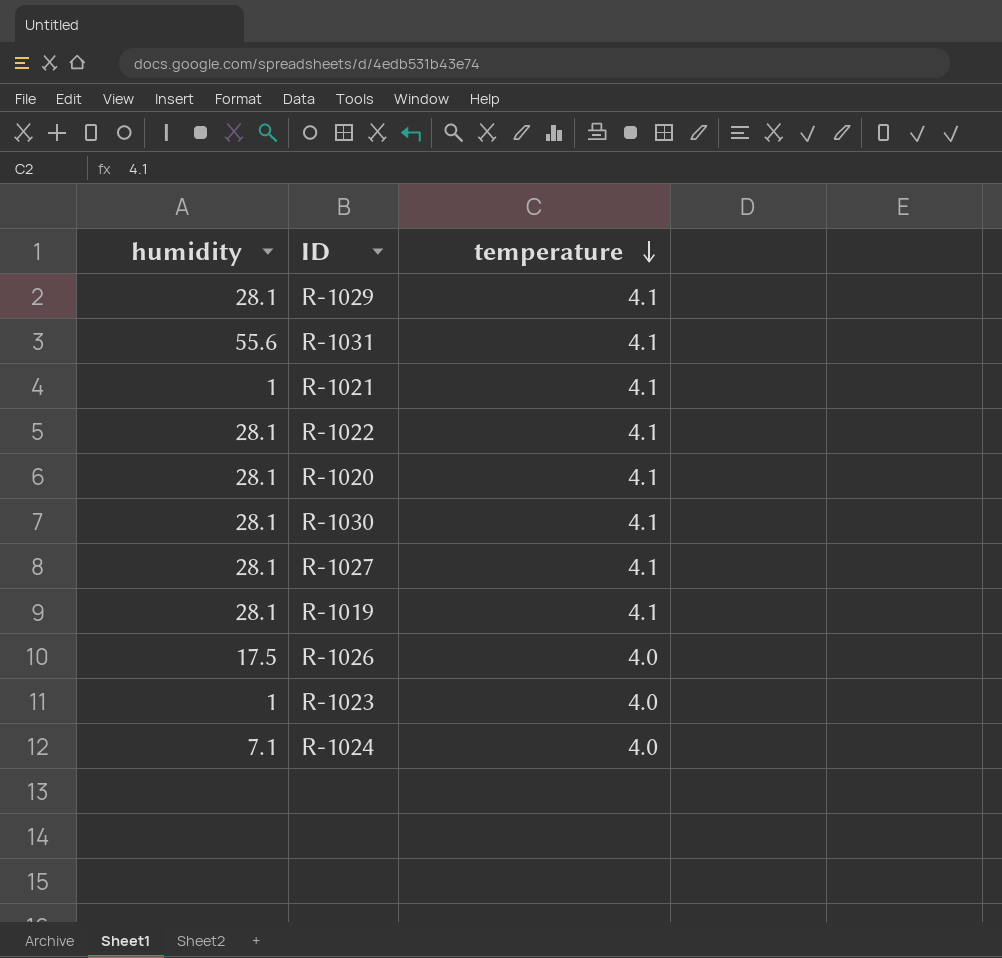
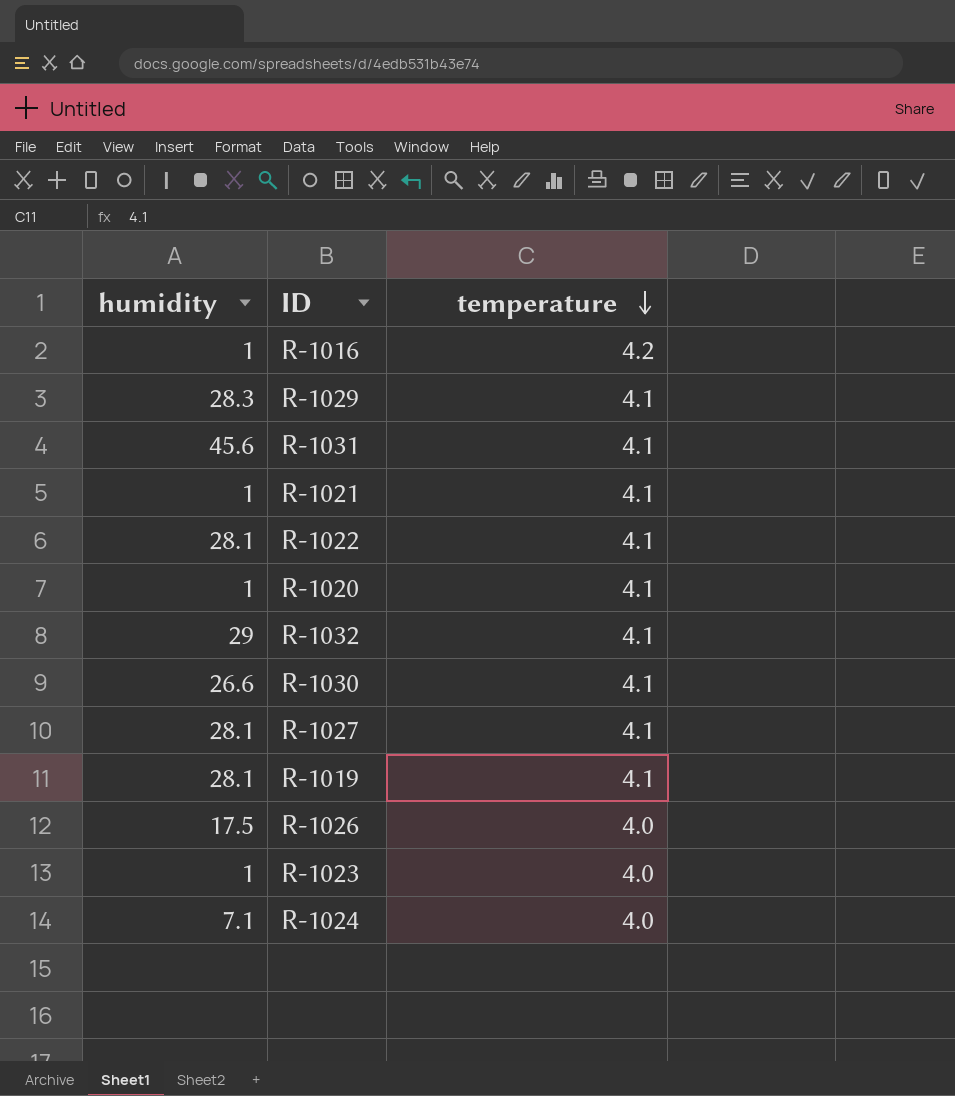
row R-1016: none -> 1 | 4.2
R-1029 | humidity: 28.1 -> 28.3
R-1031 | humidity: 55.6 -> 45.6
R-1020 | humidity: 28.1 -> 1
row R-1032: none -> 29 | 4.1
R-1030 | humidity: 28.1 -> 26.6

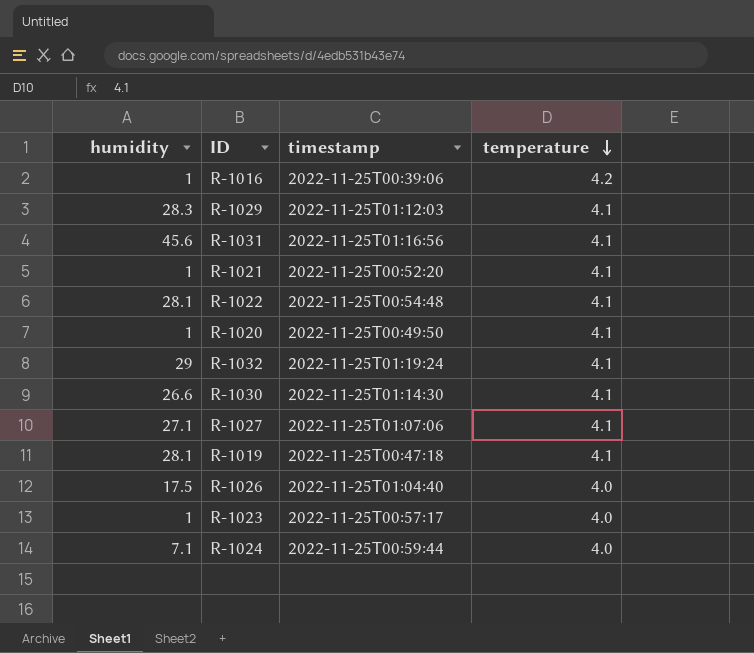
column timestamp | position: none -> 3
R-1027 | humidity: 28.1 -> 27.1

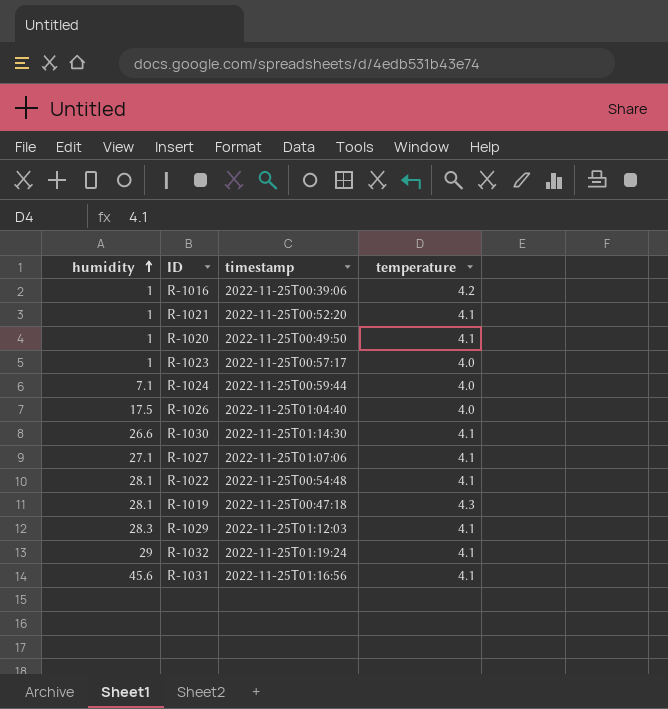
row order: temperature descending -> humidity ascending
R-1019 | temperature: 4.1 -> 4.3

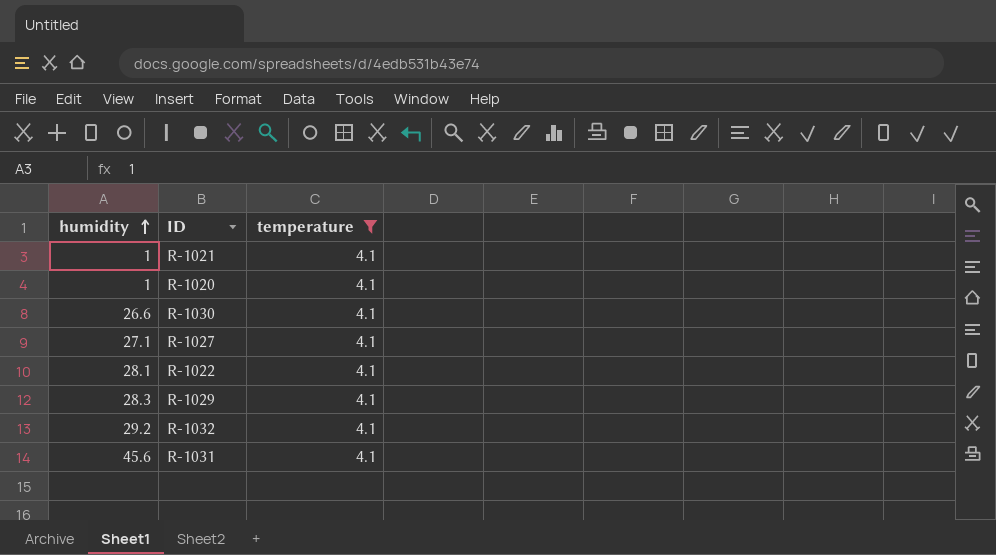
filter: none -> temperature = 4.1
column timestamp | position: 3 -> none
R-1032 | humidity: 29 -> 29.2

